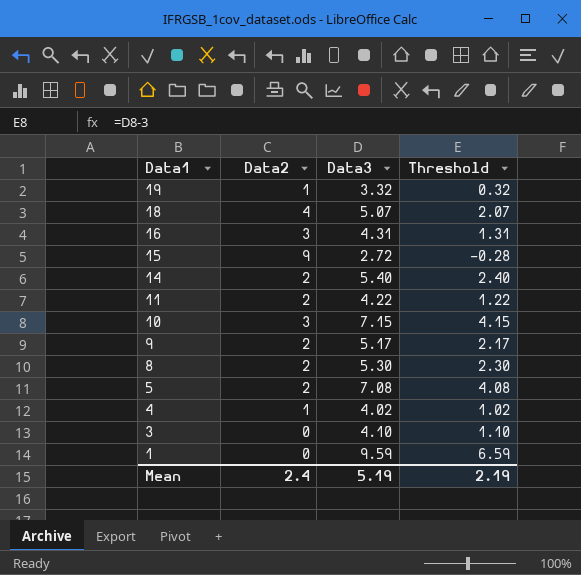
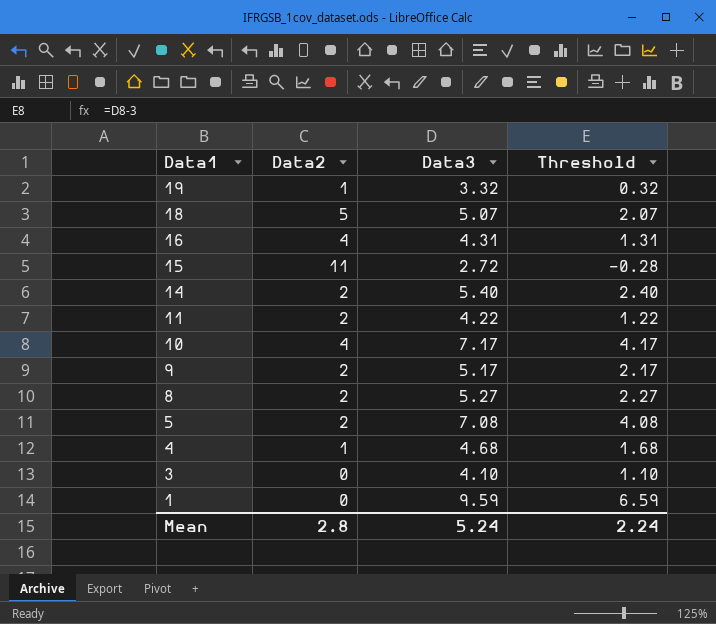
18 | Data2: 4 -> 5
16 | Data2: 3 -> 4
15 | Data2: 9 -> 11
10 | Data2: 3 -> 4
10 | Data3: 7.15 -> 7.17
10 | Threshold: 4.15 -> 4.17
8 | Data3: 5.30 -> 5.27
8 | Threshold: 2.30 -> 2.27
4 | Data3: 4.02 -> 4.68
4 | Threshold: 1.02 -> 1.68
Mean | Data2: 2.4 -> 2.8
Mean | Data3: 5.19 -> 5.24
Mean | Threshold: 2.19 -> 2.24

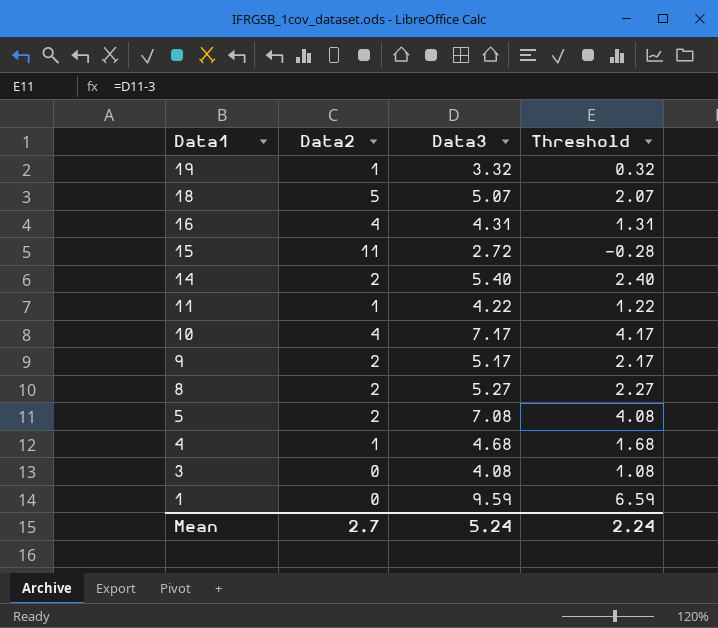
11 | Data2: 2 -> 1
3 | Data3: 4.10 -> 4.08
3 | Threshold: 1.10 -> 1.08
Mean | Data2: 2.8 -> 2.7

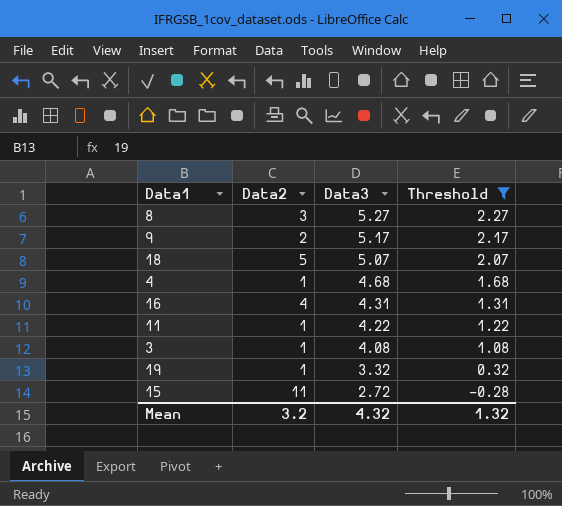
filter: none -> Threshold <= 2.27
row order: Data1 descending -> Data3 descending
8 | Data2: 2 -> 3
3 | Data2: 0 -> 1
Mean | Data2: 2.7 -> 3.2
Mean | Data3: 5.24 -> 4.32
Mean | Threshold: 2.24 -> 1.32

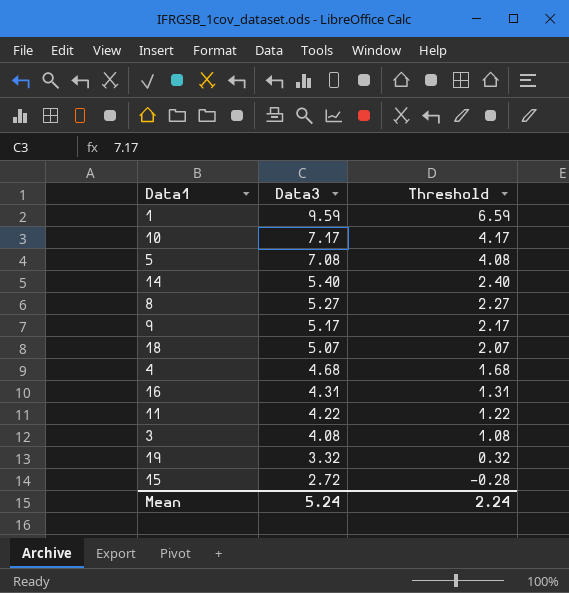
filter: Threshold <= 2.27 -> none
column Data2 | position: 2 -> none
Mean | Data3: 4.32 -> 5.24
Mean | Threshold: 1.32 -> 2.24

